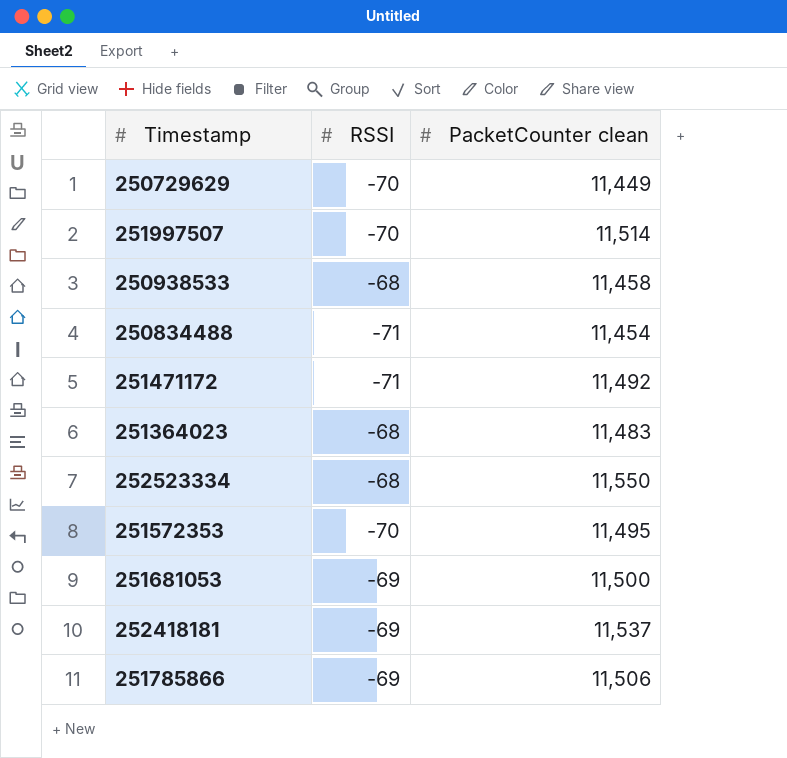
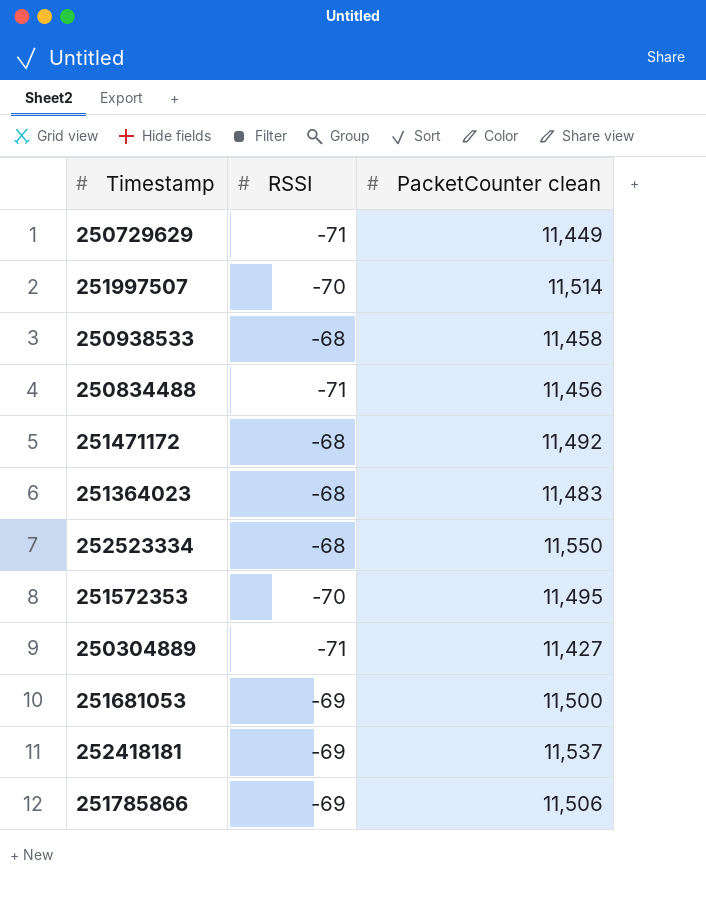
250729629 | RSSI: -70 -> -71
250834488 | PacketCounter clean: 11,454 -> 11,456
251471172 | RSSI: -71 -> -68
row 250304889: none -> -71 | 11,427

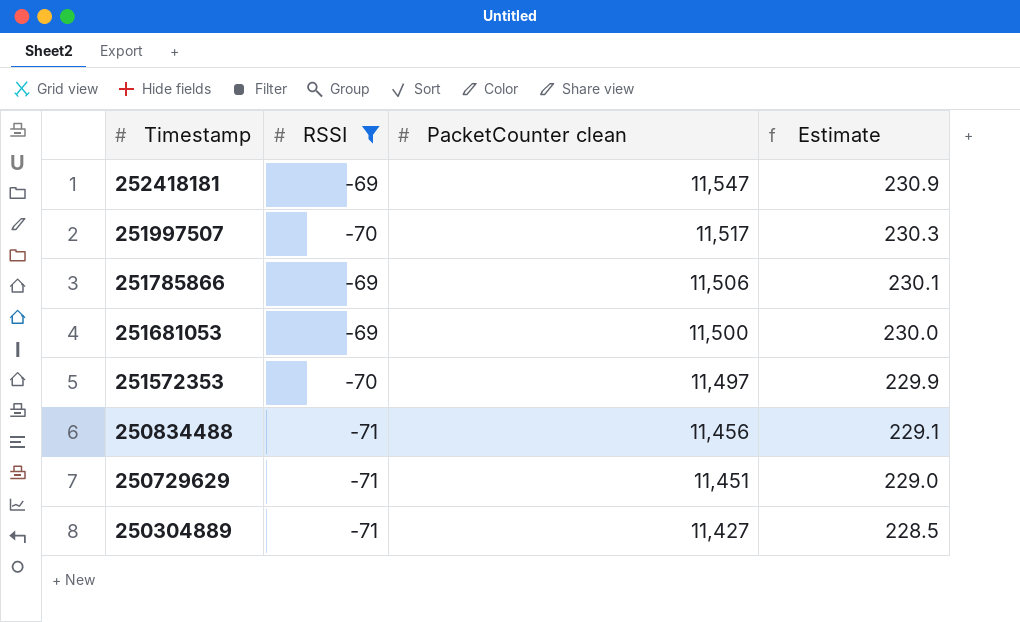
filter: none -> RSSI != -68
row order: none -> Timestamp descending
column Estimate | formula: none -> [PacketCounter clean] * 0.02
252418181 | PacketCounter clean: 11,537 -> 11,547
251997507 | PacketCounter clean: 11,514 -> 11,517
251572353 | PacketCounter clean: 11,495 -> 11,497
250729629 | PacketCounter clean: 11,449 -> 11,451

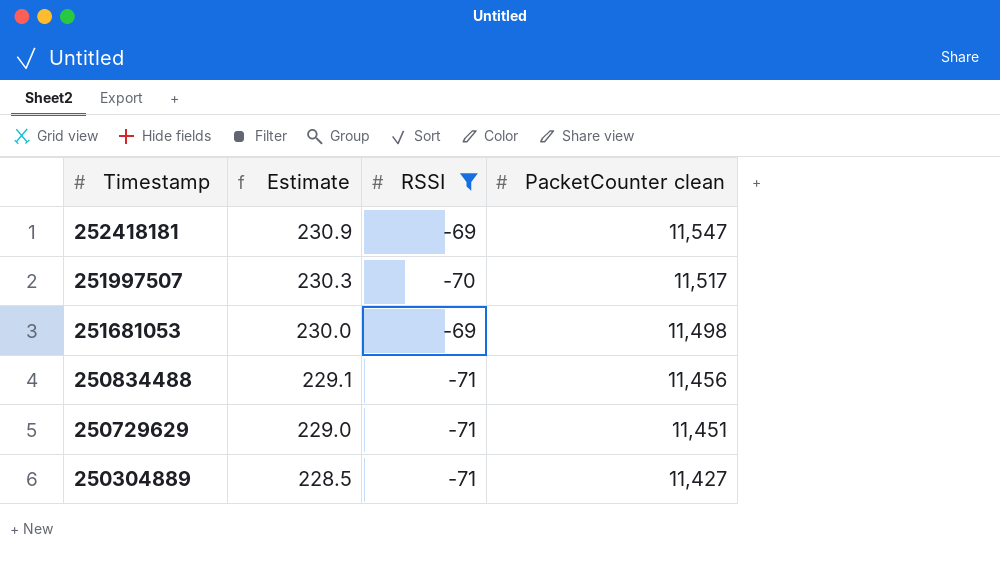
column Estimate | position: 4 -> 2
row 251785866: -69 | 11,506 | 230.1 -> none
row 251572353: -70 | 11,497 | 229.9 -> none
251681053 | PacketCounter clean: 11,500 -> 11,498

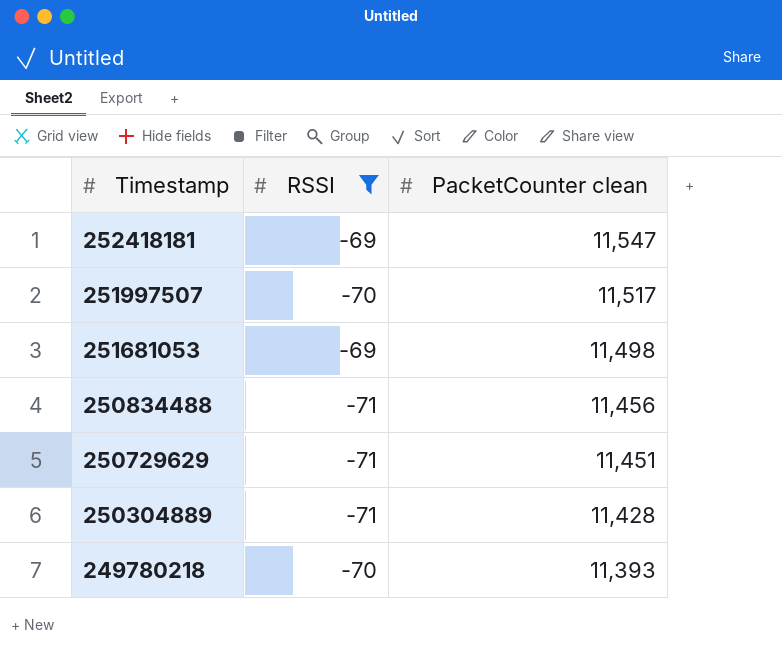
column Estimate | formula: [PacketCounter clean] * 0.02 -> none
250304889 | PacketCounter clean: 11,427 -> 11,428
row 249780218: none -> -70 | 11,393

